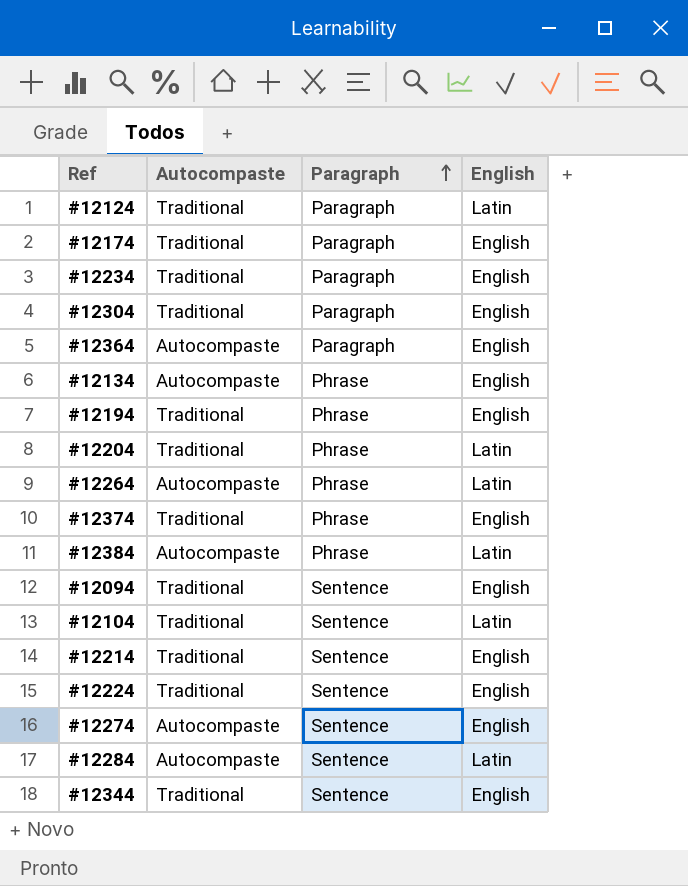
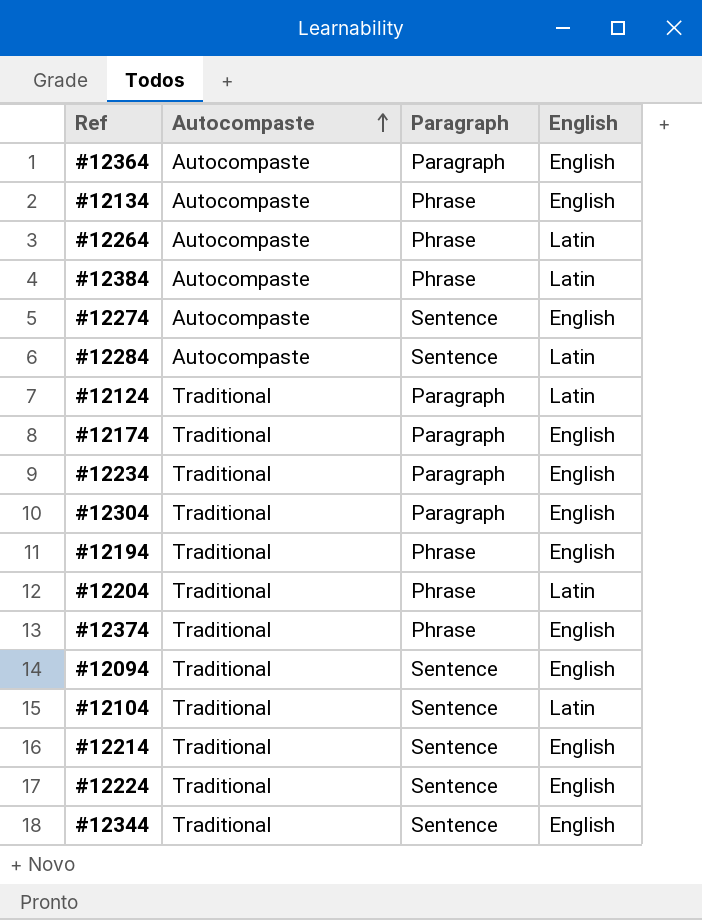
row order: Paragraph ascending -> Autocompaste ascending

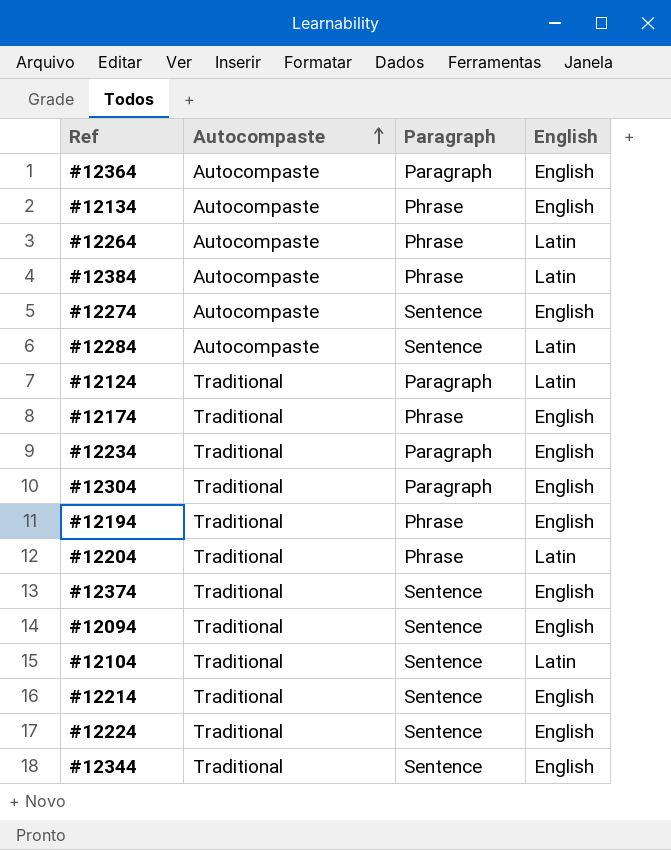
#12174 | Paragraph: Paragraph -> Phrase
#12374 | Paragraph: Phrase -> Sentence

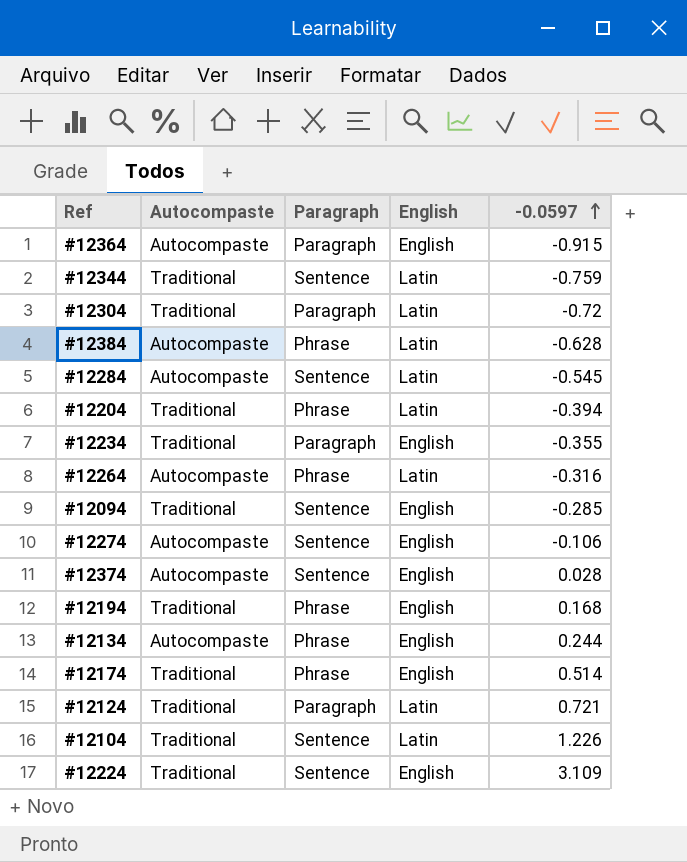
row order: Autocompaste ascending -> -0.0597 ascending
column -0.0597 | position: none -> 5
row #12214: Traditional | Sentence | English -> none
#12344 | English: English -> Latin
#12304 | English: English -> Latin
#12374 | Autocompaste: Traditional -> Autocompaste

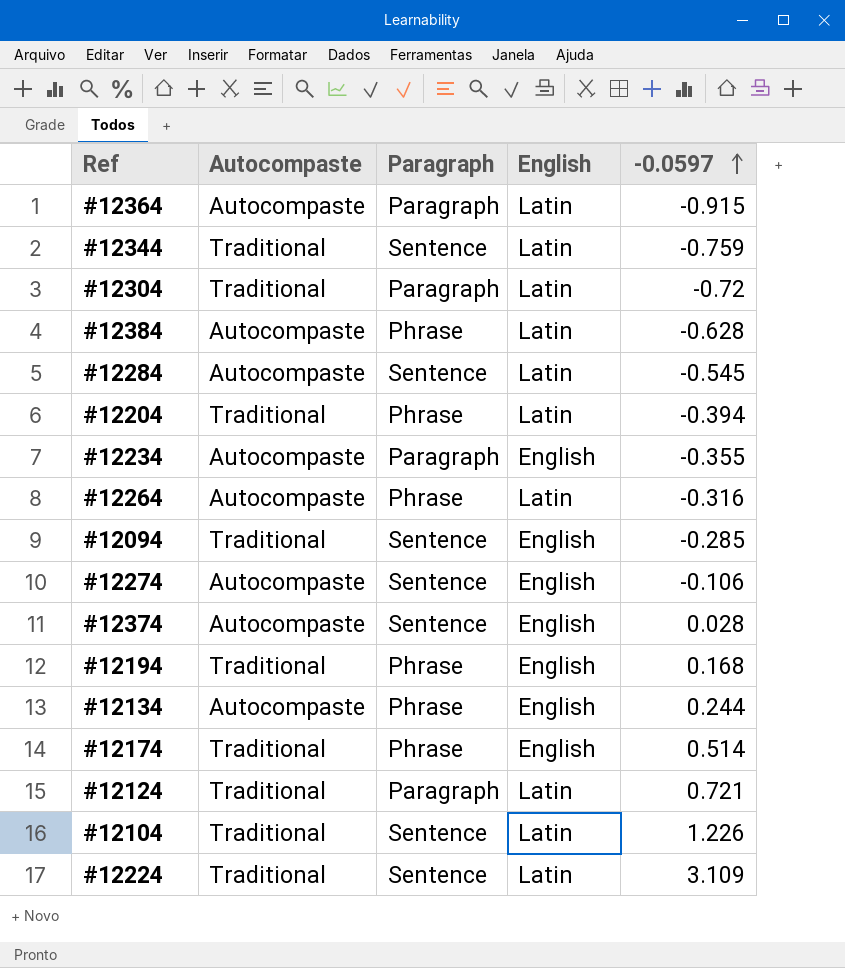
#12364 | English: English -> Latin
#12234 | Autocompaste: Traditional -> Autocompaste
#12224 | English: English -> Latin

